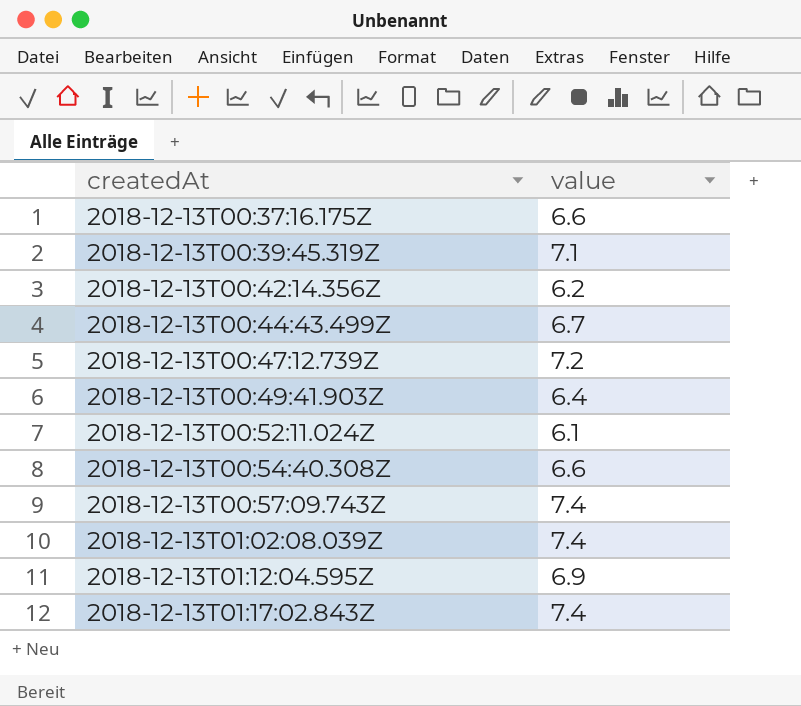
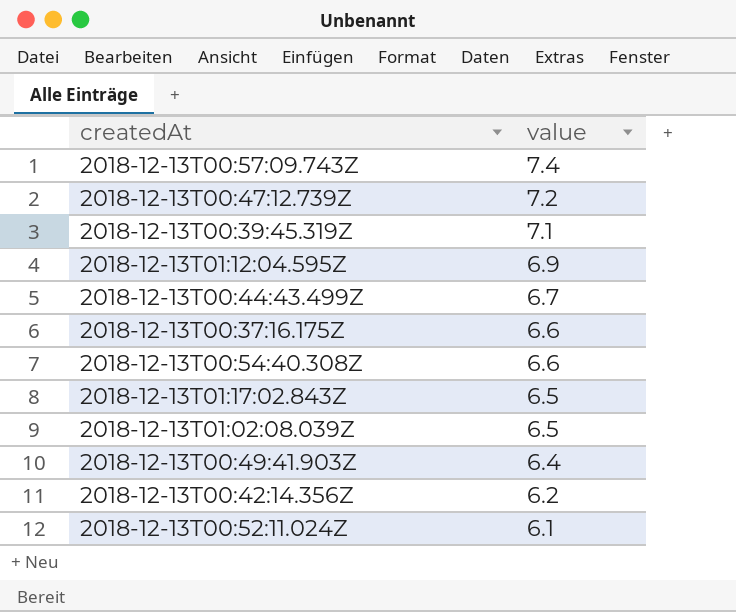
row order: createdAt ascending -> value descending
2018-12-13T01:17:02.843Z | value: 7.4 -> 6.5
2018-12-13T01:02:08.039Z | value: 7.4 -> 6.5

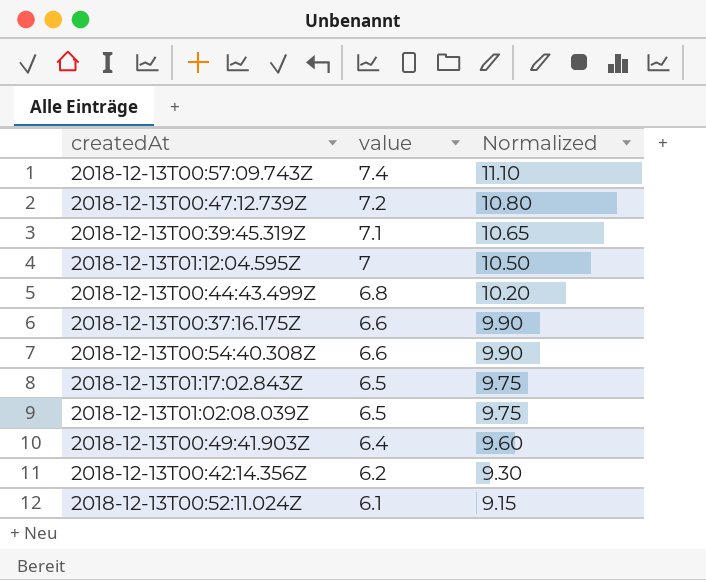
column Normalized | formula: none -> [value] * 1.5
2018-12-13T01:12:04.595Z | value: 6.9 -> 7
2018-12-13T00:44:43.499Z | value: 6.7 -> 6.8

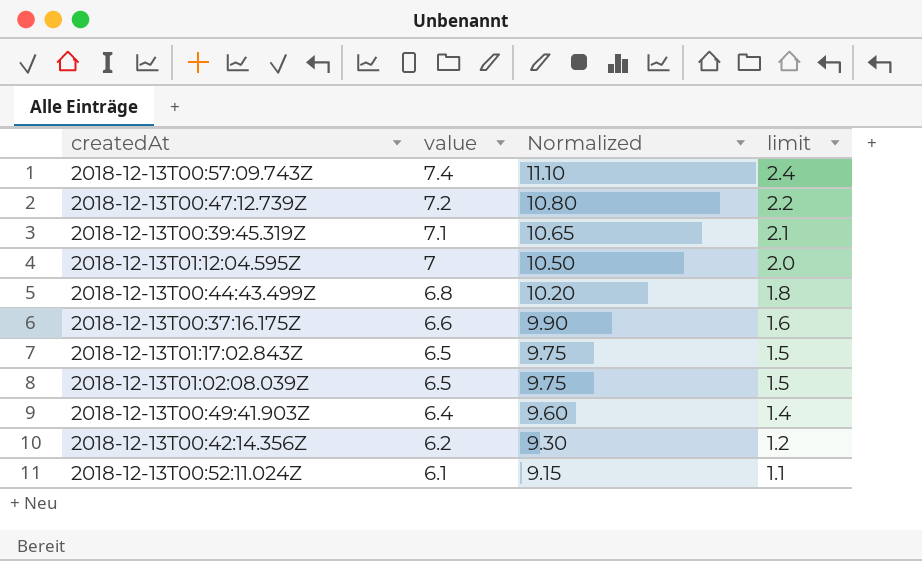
column limit | formula: none -> [value] - 5
row 2018-12-13T00:54:40.308Z: 6.6 | 9.90 -> none

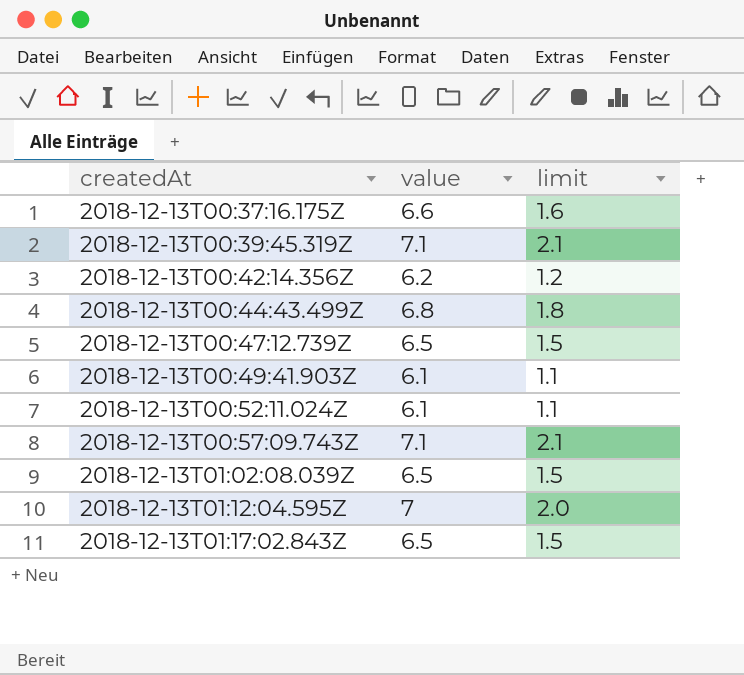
row order: value descending -> createdAt ascending
column Normalized | formula: [value] * 1.5 -> none
2018-12-13T00:47:12.739Z | value: 7.2 -> 6.5
2018-12-13T00:47:12.739Z | limit: 2.2 -> 1.5
2018-12-13T00:49:41.903Z | value: 6.4 -> 6.1
2018-12-13T00:49:41.903Z | limit: 1.4 -> 1.1
2018-12-13T00:57:09.743Z | value: 7.4 -> 7.1
2018-12-13T00:57:09.743Z | limit: 2.4 -> 2.1

